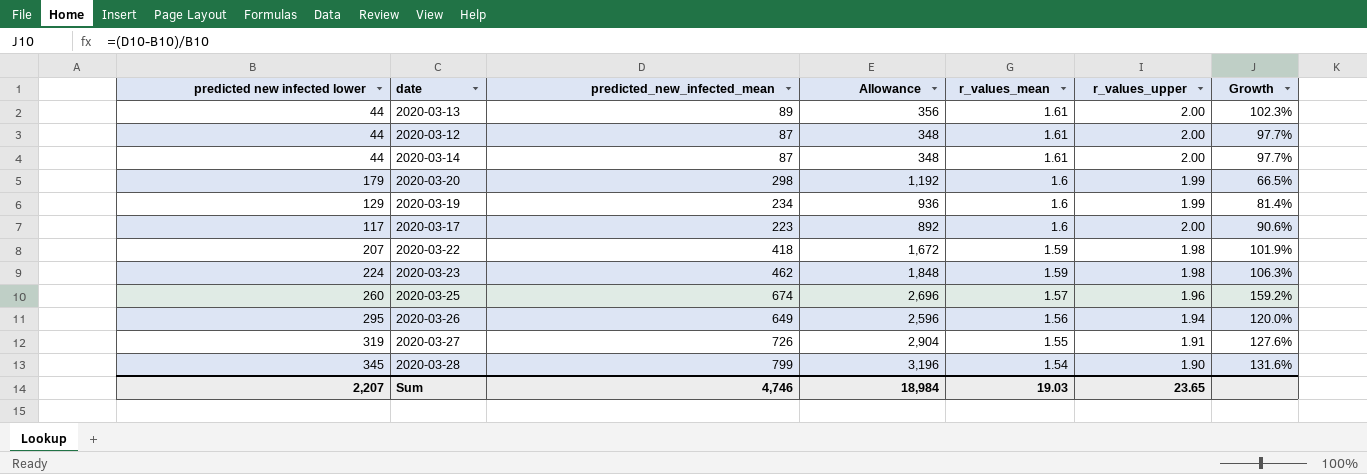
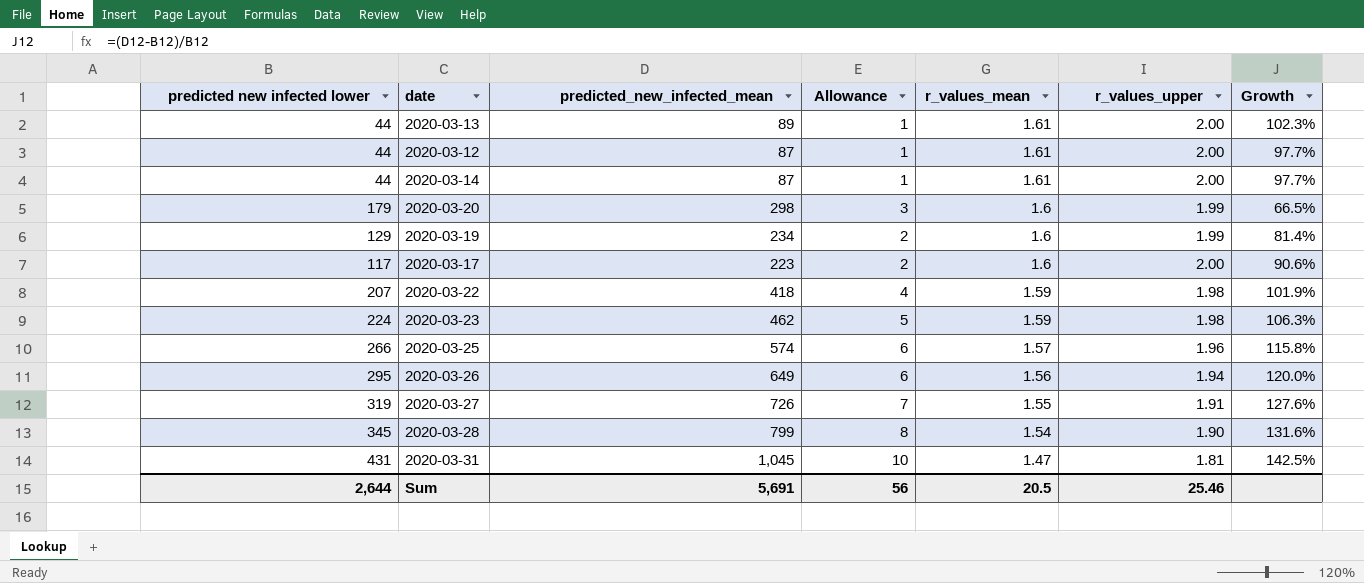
column Allowance | formula: [predicted_new_infected_mean] * 4 -> [predicted_new_infected_mean] * 0.01
2020-03-25 | predicted new infected lower: 260 -> 266
2020-03-25 | predicted_new_infected_mean: 674 -> 574
2020-03-25 | Growth: 159.2% -> 115.8%
row 2020-03-31: none -> 431 | 1,045 | 10 | 1.47 | 1.81 | 142.5%
Sum | predicted new infected lower: 2,207 -> 2,644
Sum | predicted_new_infected_mean: 4,746 -> 5,691
Sum | Allowance: 18,984 -> 56
Sum | r_values_mean: 19.03 -> 20.5
Sum | r_values_upper: 23.65 -> 25.46

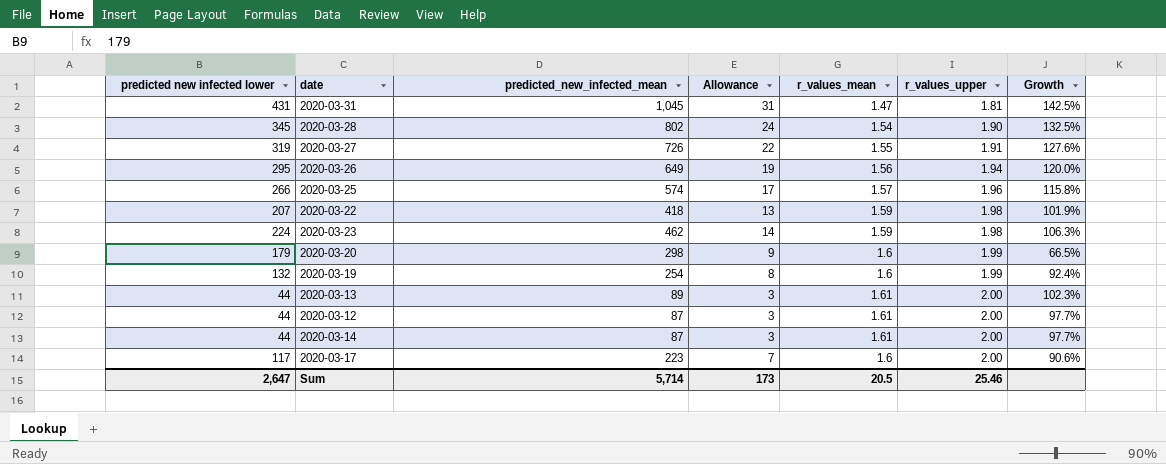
row order: r_values_mean descending -> r_values_upper ascending
column Allowance | formula: [predicted_new_infected_mean] * 0.01 -> [predicted_new_infected_mean] * 0.03
2020-03-28 | predicted_new_infected_mean: 799 -> 802
2020-03-28 | Growth: 131.6% -> 132.5%
2020-03-19 | predicted new infected lower: 129 -> 132
2020-03-19 | predicted_new_infected_mean: 234 -> 254
2020-03-19 | Growth: 81.4% -> 92.4%
Sum | predicted new infected lower: 2,644 -> 2,647
Sum | predicted_new_infected_mean: 5,691 -> 5,714
Sum | Allowance: 56 -> 173

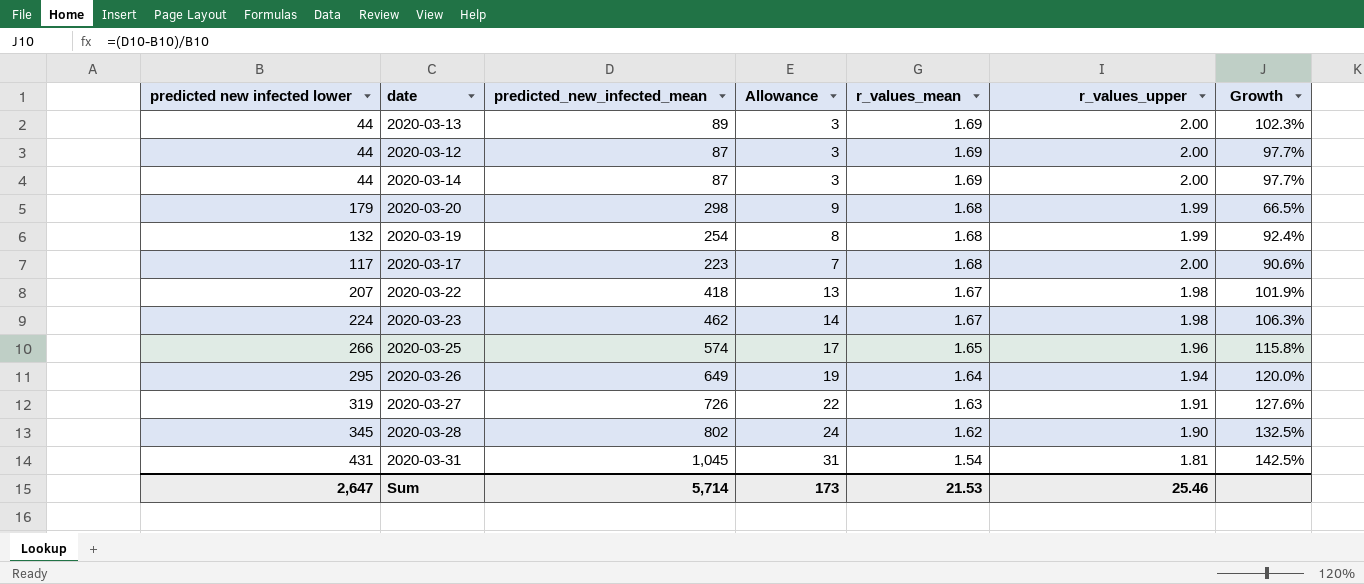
row order: r_values_upper ascending -> r_values_mean descending
2020-03-13 | r_values_mean: 1.61 -> 1.69
2020-03-12 | r_values_mean: 1.61 -> 1.69
2020-03-14 | r_values_mean: 1.61 -> 1.69
2020-03-20 | r_values_mean: 1.6 -> 1.68
2020-03-19 | r_values_mean: 1.6 -> 1.68
2020-03-17 | r_values_mean: 1.6 -> 1.68
2020-03-22 | r_values_mean: 1.59 -> 1.67
2020-03-23 | r_values_mean: 1.59 -> 1.67
2020-03-25 | r_values_mean: 1.57 -> 1.65
2020-03-26 | r_values_mean: 1.56 -> 1.64
2020-03-27 | r_values_mean: 1.55 -> 1.63
2020-03-28 | r_values_mean: 1.54 -> 1.62
2020-03-31 | r_values_mean: 1.47 -> 1.54
Sum | r_values_mean: 20.5 -> 21.53

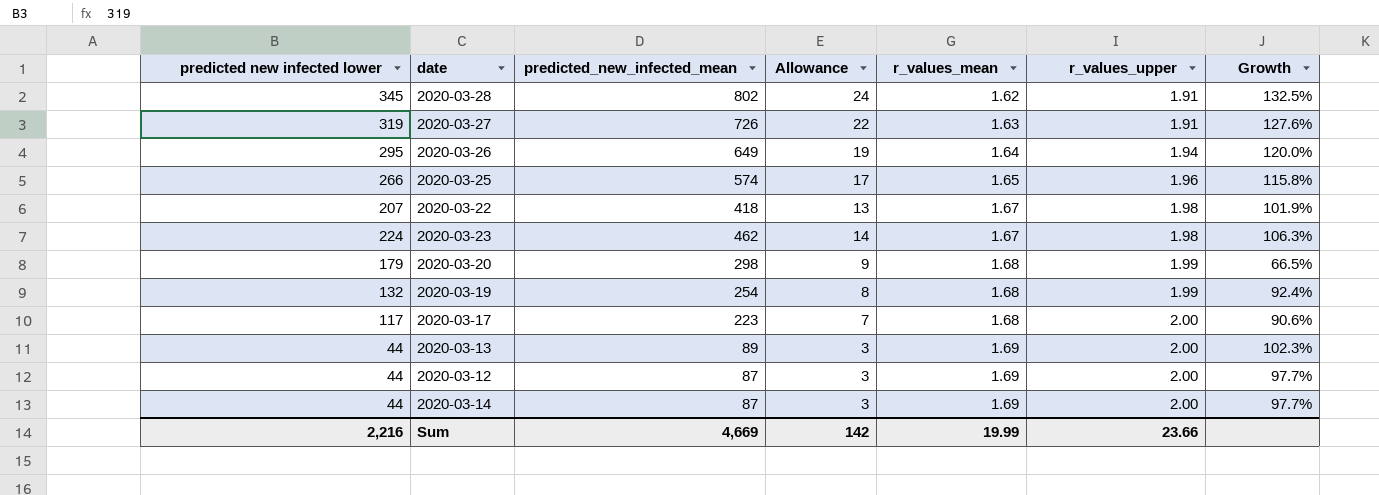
row order: r_values_mean descending -> r_values_mean ascending
row 2020-03-31: 431 | 1,045 | 31 | 1.54 | 1.81 | 142.5% -> none
2020-03-28 | r_values_upper: 1.90 -> 1.91
Sum | predicted new infected lower: 2,647 -> 2,216
Sum | predicted_new_infected_mean: 5,714 -> 4,669
Sum | Allowance: 173 -> 142
Sum | r_values_mean: 21.53 -> 19.99
Sum | r_values_upper: 25.46 -> 23.66

